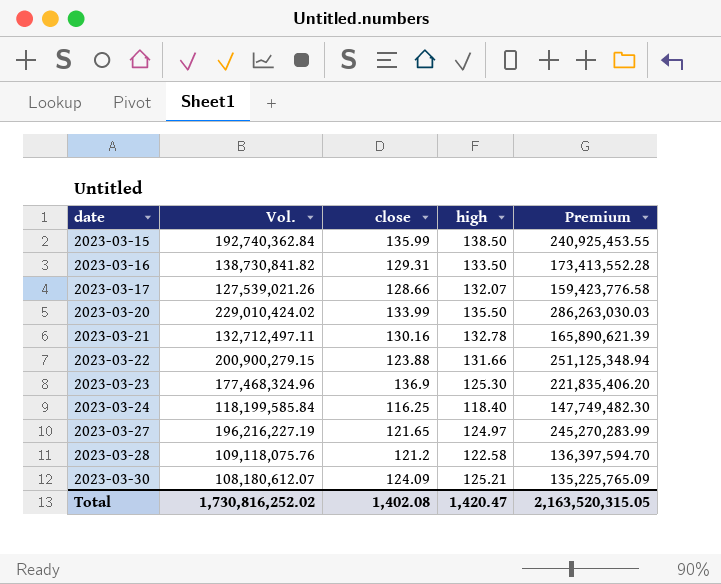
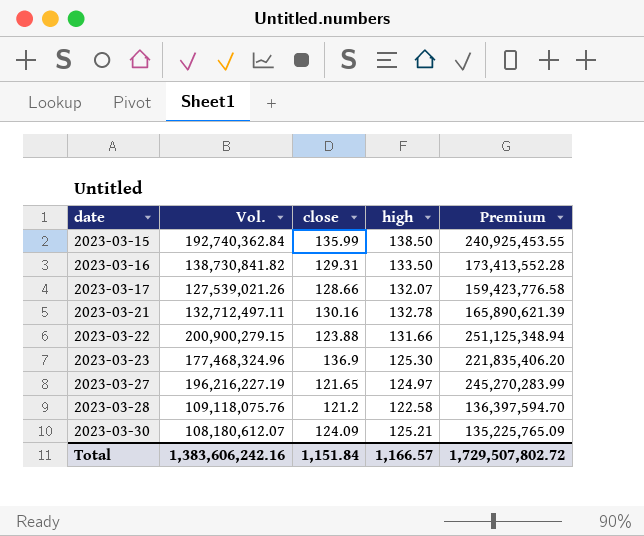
row 2023-03-20: 229,010,424.02 | 133.99 | 135.50 | 286,263,030.03 -> none
row 2023-03-24: 118,199,585.84 | 116.25 | 118.40 | 147,749,482.30 -> none
Total | Vol.: 1,730,816,252.02 -> 1,383,606,242.16
Total | close: 1,402.08 -> 1,151.84
Total | high: 1,420.47 -> 1,166.57
Total | Premium: 2,163,520,315.05 -> 1,729,507,802.72

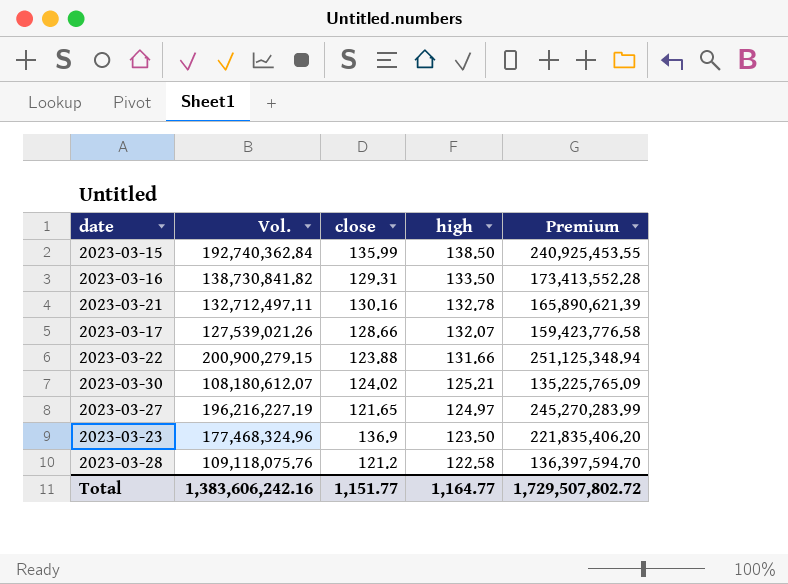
row order: date ascending -> high descending
2023-03-30 | close: 124.09 -> 124.02
2023-03-23 | high: 125.30 -> 123.50
Total | close: 1,151.84 -> 1,151.77
Total | high: 1,166.57 -> 1,164.77

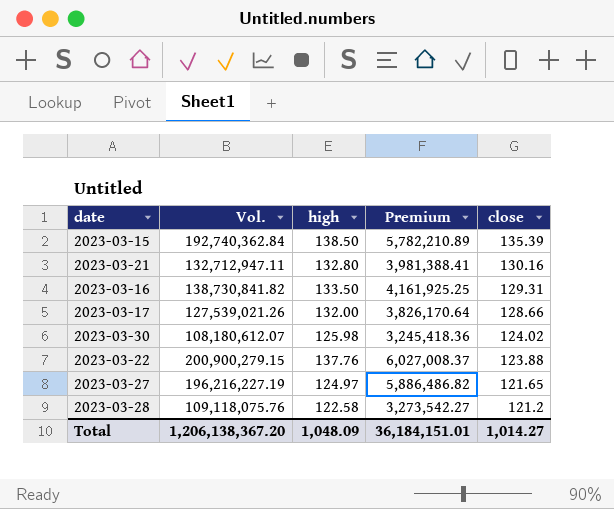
row order: high descending -> close descending
column Premium | formula: [Vol.] * 1.25 -> [Vol.] * 0.03
column close | position: 3 -> 5
row 2023-03-23: 177,468,324.96 | 136.9 | 123.50 | 221,835,406.20 -> none
2023-03-15 | close: 135.99 -> 135.39
2023-03-21 | Vol.: 132,712,497.11 -> 132,712,947.11
2023-03-21 | high: 132.78 -> 132.80
2023-03-17 | high: 132.07 -> 132.00
2023-03-30 | high: 125.21 -> 125.98
2023-03-22 | high: 131.66 -> 137.76
Total | Vol.: 1,383,606,242.16 -> 1,206,138,367.20
Total | high: 1,164.77 -> 1,048.09
Total | Premium: 1,729,507,802.72 -> 36,184,151.01
Total | close: 1,151.77 -> 1,014.27

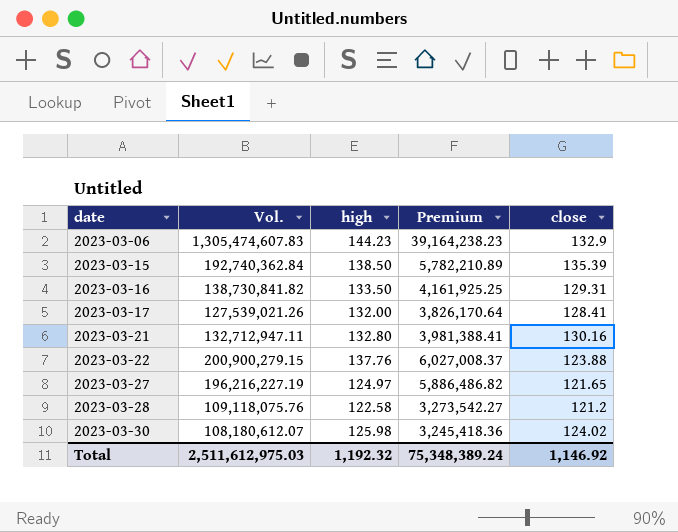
row order: close descending -> date ascending
row 2023-03-06: none -> 1,305,474,607.83 | 144.23 | 39,164,238.23 | 132.9
2023-03-17 | close: 128.66 -> 128.41
Total | Vol.: 1,206,138,367.20 -> 2,511,612,975.03
Total | high: 1,048.09 -> 1,192.32
Total | Premium: 36,184,151.01 -> 75,348,389.24
Total | close: 1,014.27 -> 1,146.92

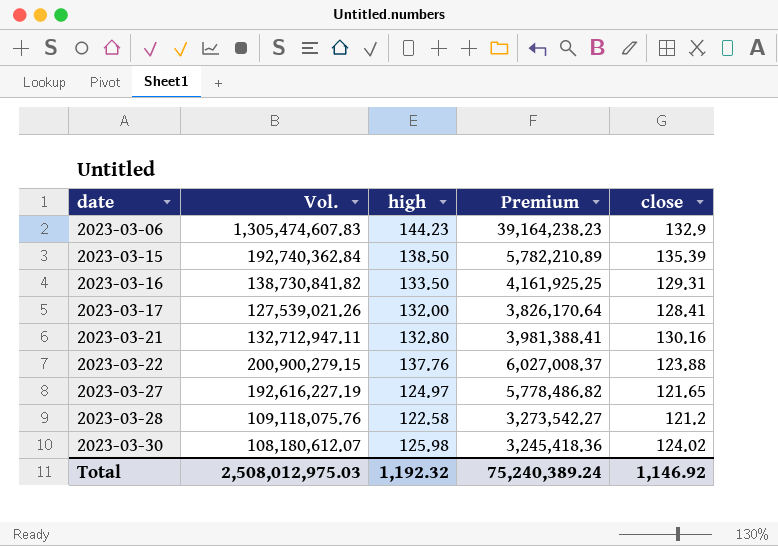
2023-03-27 | Vol.: 196,216,227.19 -> 192,616,227.19
2023-03-27 | Premium: 5,886,486.82 -> 5,778,486.82
Total | Vol.: 2,511,612,975.03 -> 2,508,012,975.03
Total | Premium: 75,348,389.24 -> 75,240,389.24

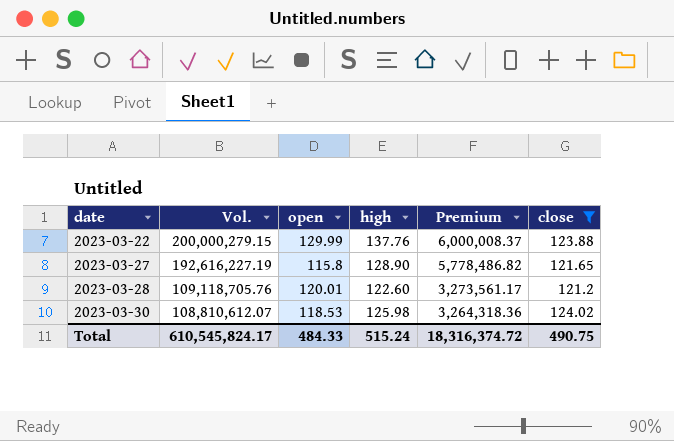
filter: none -> close <= 124.02
column open | position: none -> 3
2023-03-22 | Vol.: 200,900,279.15 -> 200,000,279.15
2023-03-22 | Premium: 6,027,008.37 -> 6,000,008.37
2023-03-27 | high: 124.97 -> 128.90
2023-03-28 | Vol.: 109,118,075.76 -> 109,118,705.76
2023-03-28 | high: 122.58 -> 122.60
2023-03-28 | Premium: 3,273,542.27 -> 3,273,561.17
2023-03-30 | Vol.: 108,180,612.07 -> 108,810,612.07
2023-03-30 | Premium: 3,245,418.36 -> 3,264,318.36
Total | Vol.: 2,508,012,975.03 -> 610,545,824.17
Total | high: 1,192.32 -> 515.24
Total | Premium: 75,240,389.24 -> 18,316,374.72
Total | close: 1,146.92 -> 490.75

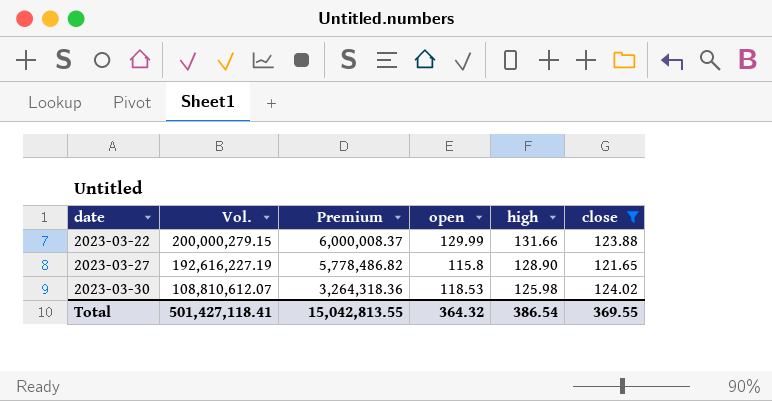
column Premium | position: 5 -> 3
row 2023-03-28: 109,118,705.76 | 120.01 | 122.60 | 3,273,561.17 | 121.2 -> none
2023-03-22 | high: 137.76 -> 131.66
Total | Vol.: 610,545,824.17 -> 501,427,118.41
Total | Premium: 18,316,374.72 -> 15,042,813.55
Total | open: 484.33 -> 364.32
Total | high: 515.24 -> 386.54
Total | close: 490.75 -> 369.55

